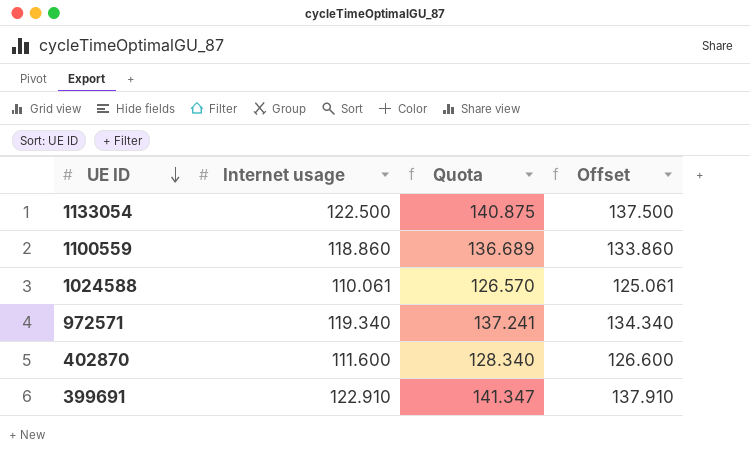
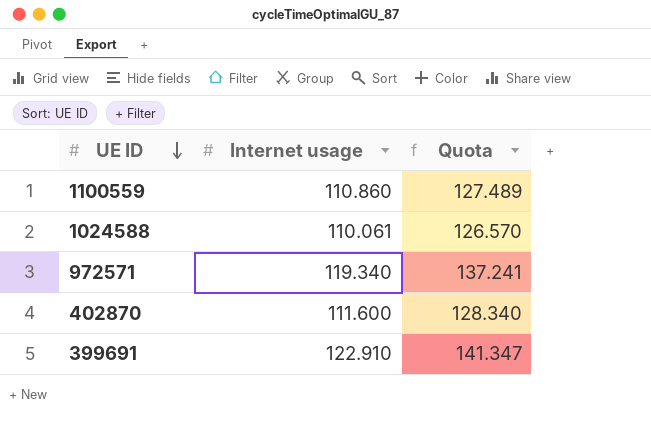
column Offset | formula: [Internet usage] + 15 -> none
row 1133054: 122.500 | 140.875 | 137.500 -> none
1100559 | Internet usage: 118.860 -> 110.860
1100559 | Quota: 136.689 -> 127.489

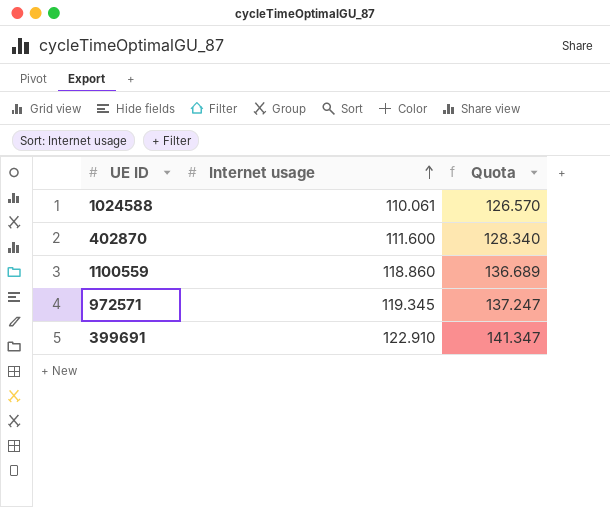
row order: UE ID descending -> Internet usage ascending
1100559 | Internet usage: 110.860 -> 118.860
1100559 | Quota: 127.489 -> 136.689
972571 | Internet usage: 119.340 -> 119.345
972571 | Quota: 137.241 -> 137.247

